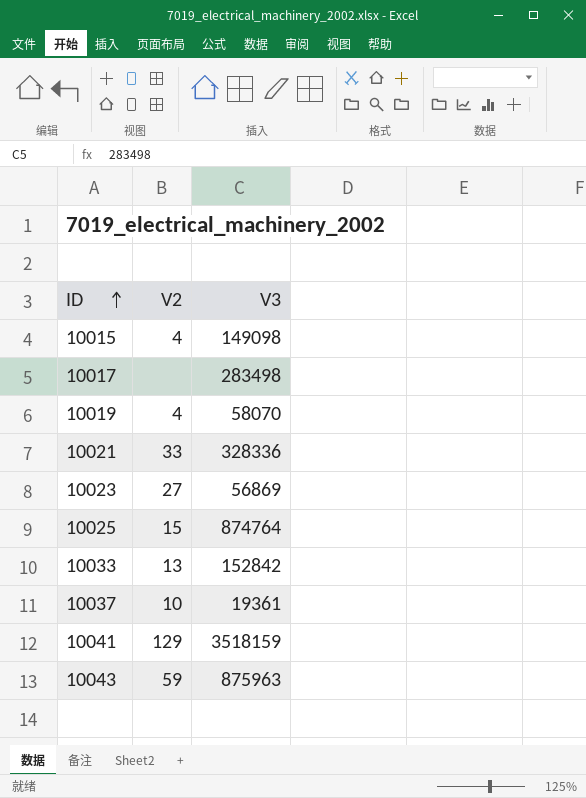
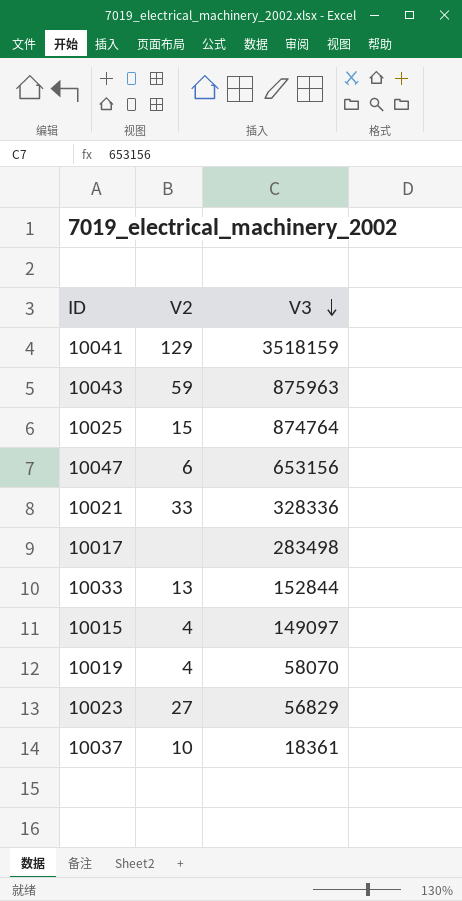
row order: ID ascending -> V3 descending
row 10047: none -> 6 | 653156
10033 | V3: 152842 -> 152844
10015 | V3: 149098 -> 149097
10023 | V3: 56869 -> 56829
10037 | V3: 19361 -> 18361

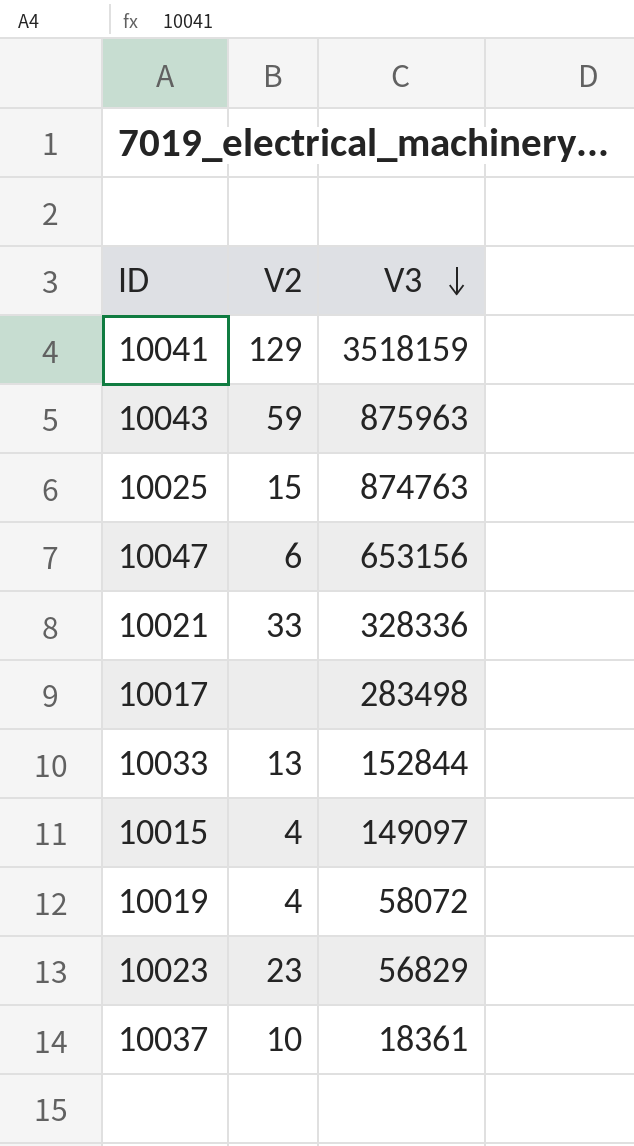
10025 | V3: 874764 -> 874763
10019 | V3: 58070 -> 58072
10023 | V2: 27 -> 23

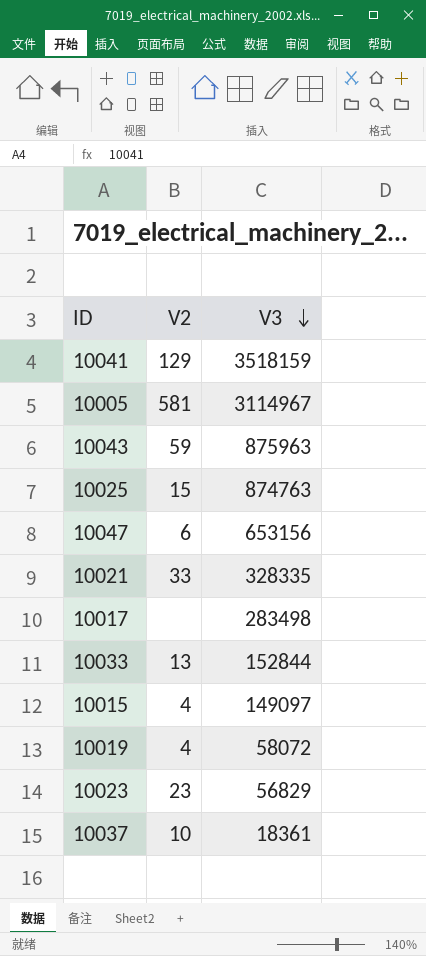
row 10005: none -> 581 | 3114967
10021 | V3: 328336 -> 328335

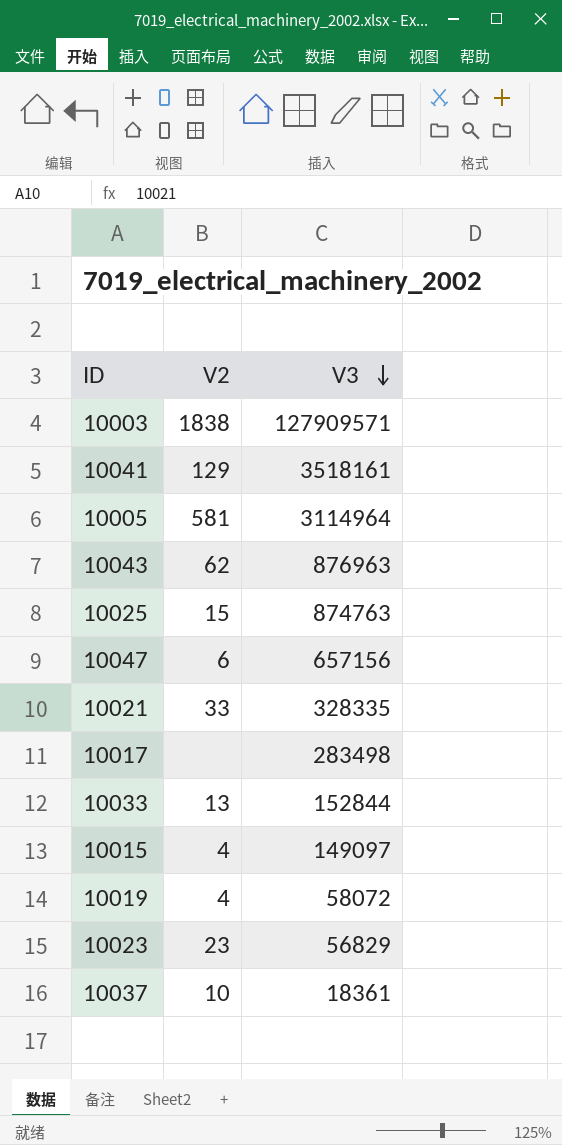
row 10003: none -> 1838 | 127909571
10041 | V3: 3518159 -> 3518161
10005 | V3: 3114967 -> 3114964
10043 | V2: 59 -> 62
10043 | V3: 875963 -> 876963
10047 | V3: 653156 -> 657156

